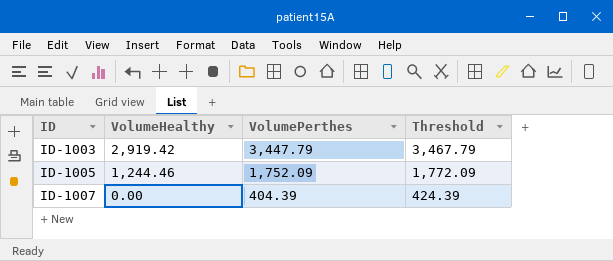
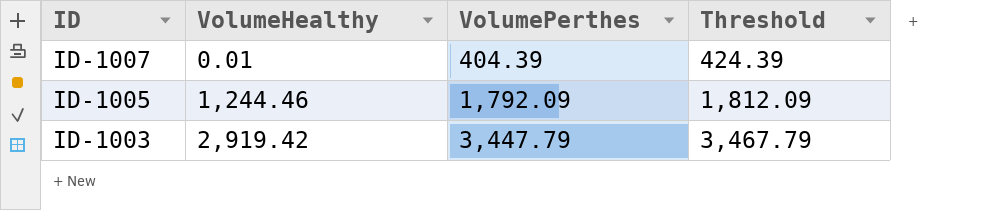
row order: ID ascending -> ID descending
ID-1007 | VolumeHealthy: 0.00 -> 0.01
ID-1005 | VolumePerthes: 1,752.09 -> 1,792.09
ID-1005 | Threshold: 1,772.09 -> 1,812.09

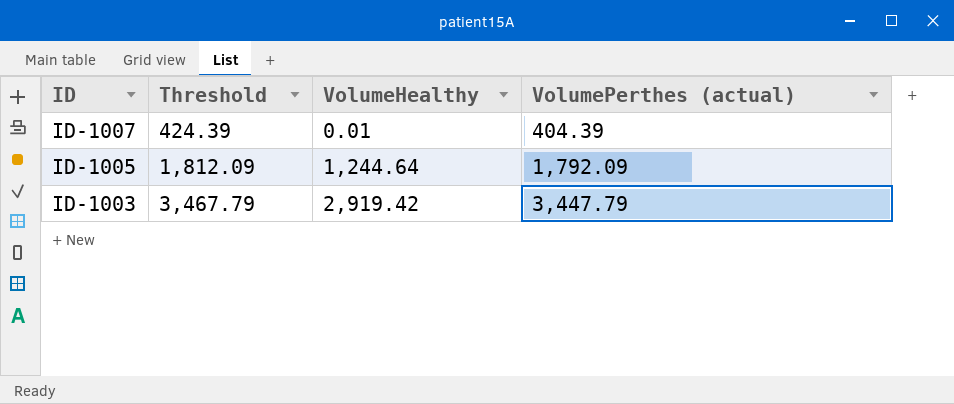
column Threshold | position: 4 -> 2
column name: VolumePerthes -> VolumePerthes (actual)
ID-1005 | VolumeHealthy: 1,244.46 -> 1,244.64

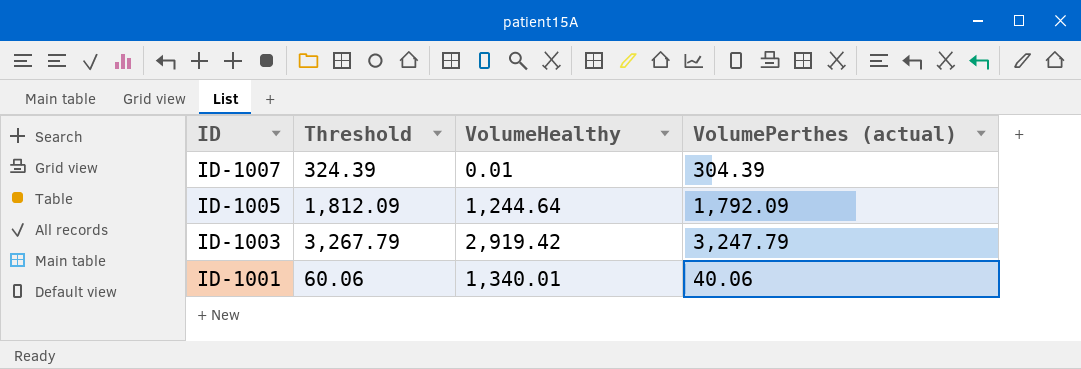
ID-1007 | Threshold: 424.39 -> 324.39
ID-1007 | VolumePerthes (actual): 404.39 -> 304.39
ID-1003 | Threshold: 3,467.79 -> 3,267.79
ID-1003 | VolumePerthes (actual): 3,447.79 -> 3,247.79
row ID-1001: none -> 60.06 | 1,340.01 | 40.06

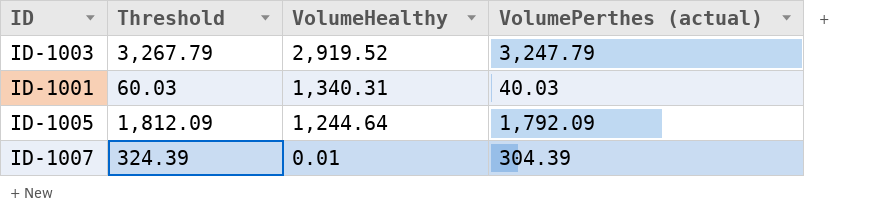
row order: ID descending -> VolumeHealthy descending
ID-1003 | VolumeHealthy: 2,919.42 -> 2,919.52
ID-1001 | Threshold: 60.06 -> 60.03
ID-1001 | VolumeHealthy: 1,340.01 -> 1,340.31
ID-1001 | VolumePerthes (actual): 40.06 -> 40.03

